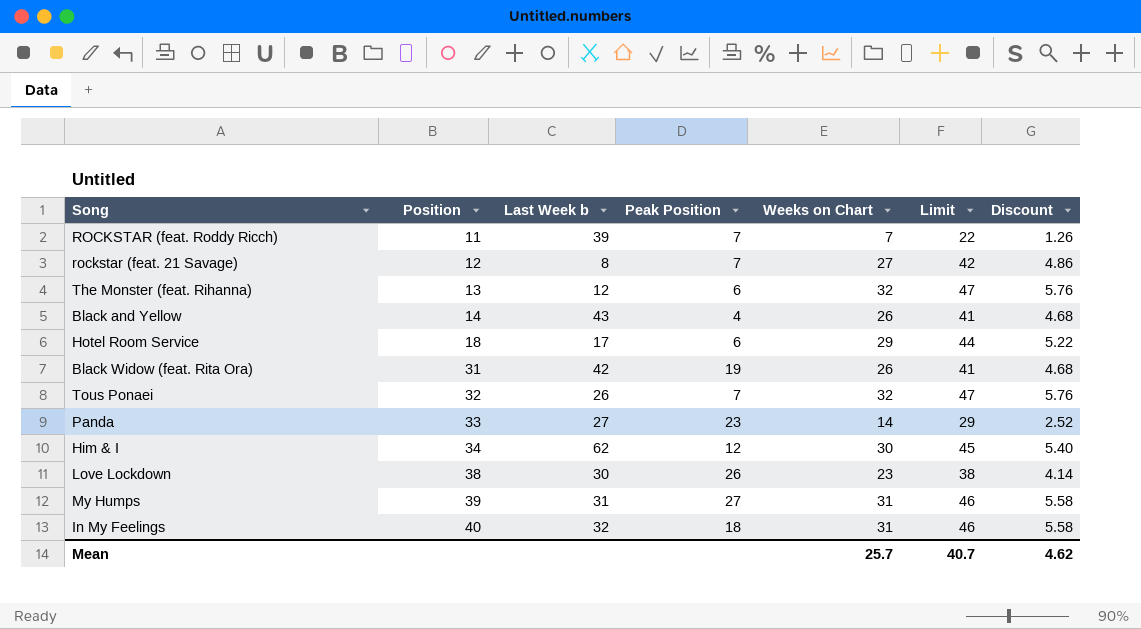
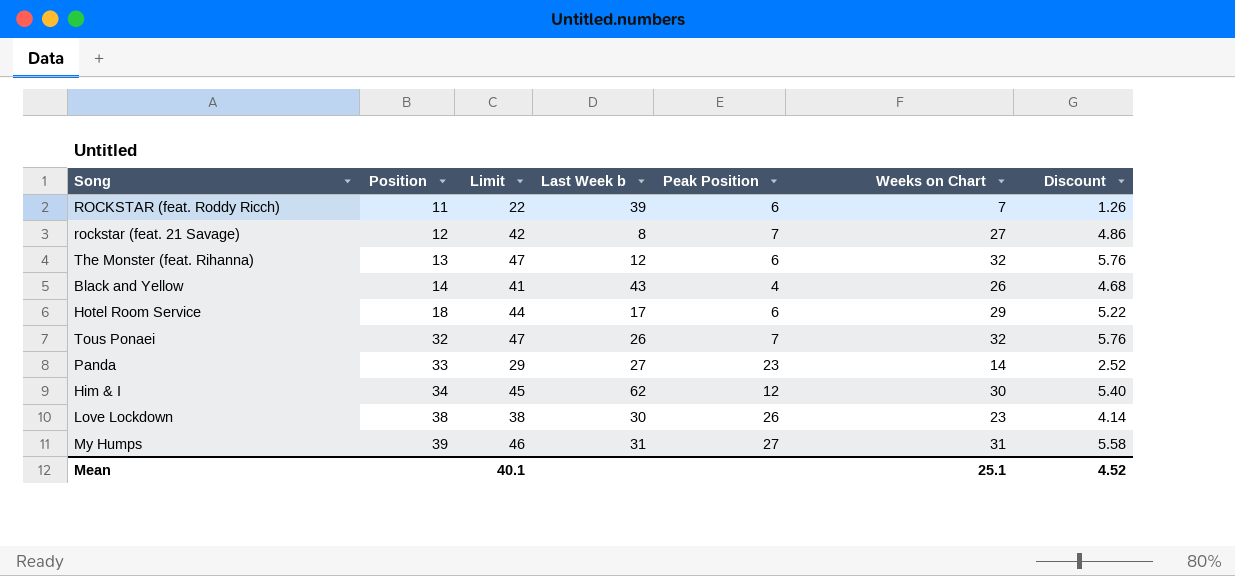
column Limit | position: 6 -> 3
row Black Widow (feat. Rita Ora): 31 | 42 | 19 | 26 | 41 | 4.68 -> none
row In My Feelings: 40 | 32 | 18 | 31 | 46 | 5.58 -> none
ROCKSTAR (feat. Roddy Ricch) | Peak Position: 7 -> 6
Mean | Limit: 40.7 -> 40.1
Mean | Weeks on Chart: 25.7 -> 25.1
Mean | Discount: 4.62 -> 4.52

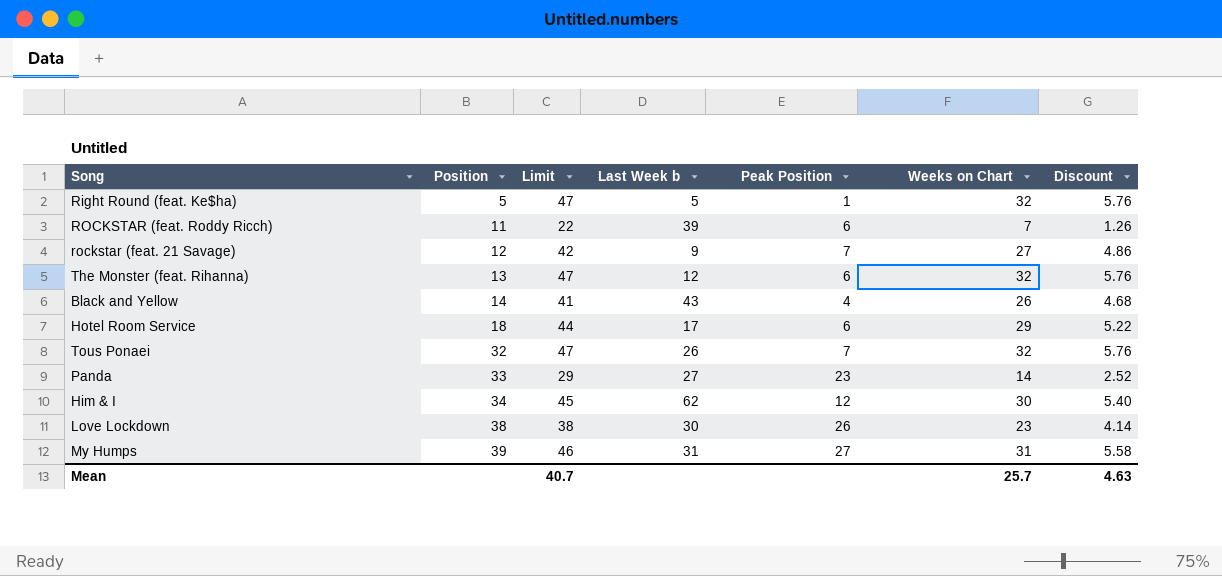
row Right Round (feat. Ke$ha): none -> 5 | 47 | 5 | 1 | 32 | 5.76
rockstar (feat. 21 Savage) | Last Week b: 8 -> 9
Mean | Limit: 40.1 -> 40.7
Mean | Weeks on Chart: 25.1 -> 25.7
Mean | Discount: 4.52 -> 4.63

